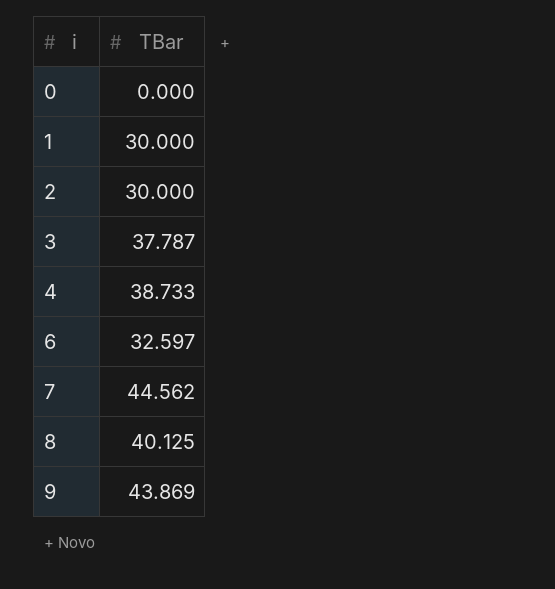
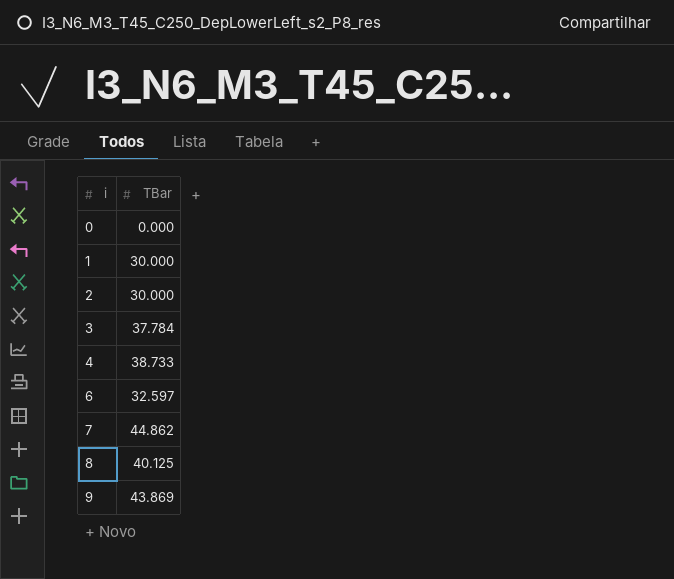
3 | TBar: 37.787 -> 37.784
7 | TBar: 44.562 -> 44.862

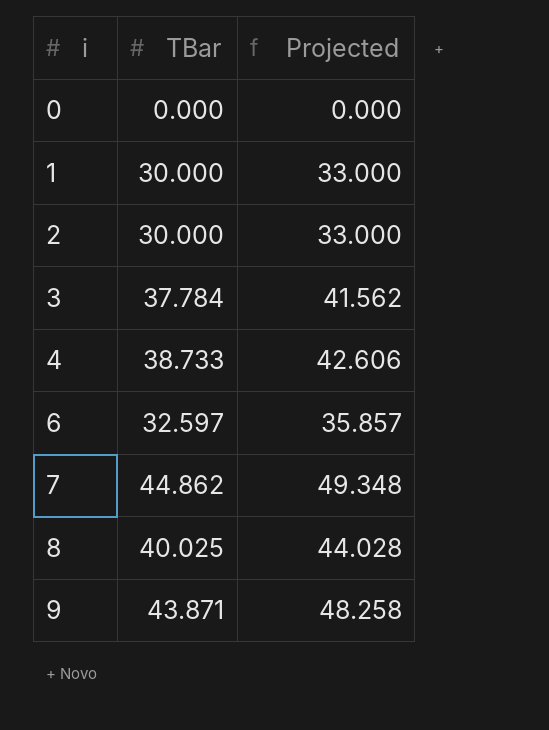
column Projected | formula: none -> [TBar] * 1.1
8 | TBar: 40.125 -> 40.025
9 | TBar: 43.869 -> 43.871

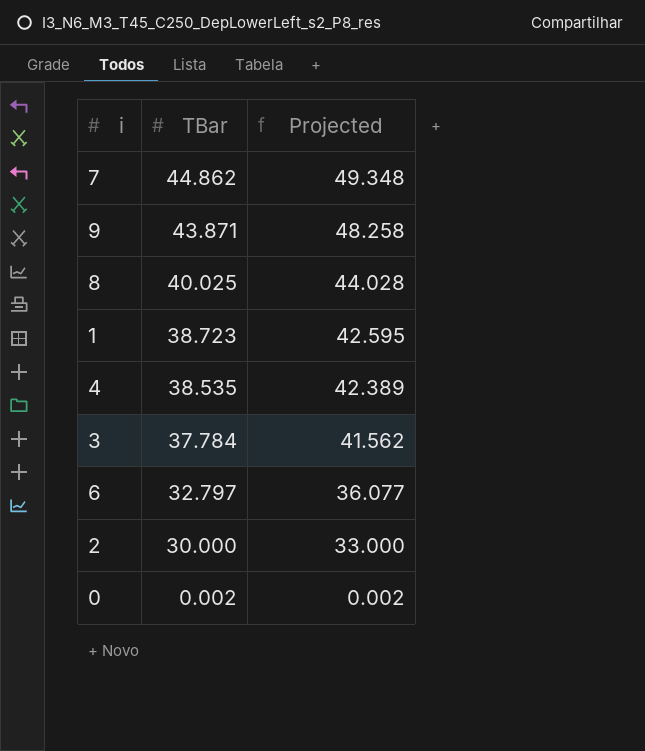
row order: i ascending -> TBar descending
1 | TBar: 30.000 -> 38.723
1 | Projected: 33.000 -> 42.595
4 | TBar: 38.733 -> 38.535
4 | Projected: 42.606 -> 42.389
6 | TBar: 32.597 -> 32.797
6 | Projected: 35.857 -> 36.077
0 | TBar: 0.000 -> 0.002
0 | Projected: 0.000 -> 0.002

